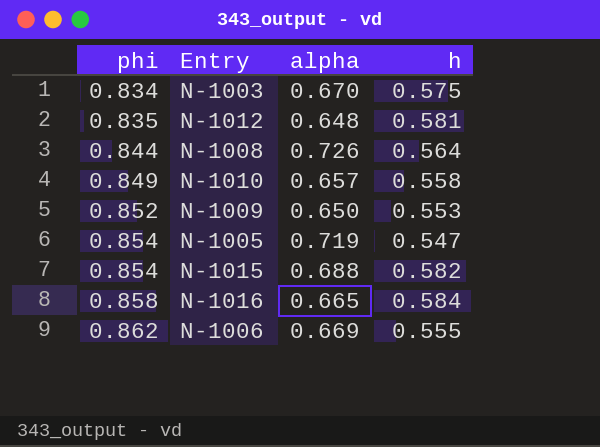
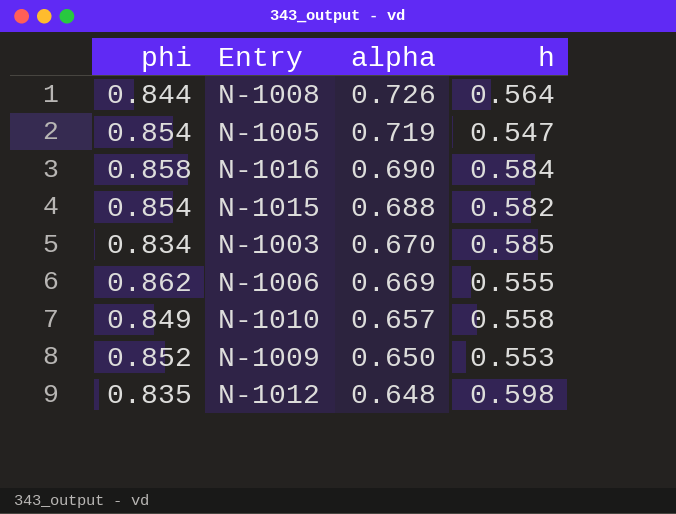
row order: phi ascending -> alpha descending
N-1016 | alpha: 0.665 -> 0.690
N-1003 | h: 0.575 -> 0.585
N-1012 | h: 0.581 -> 0.598

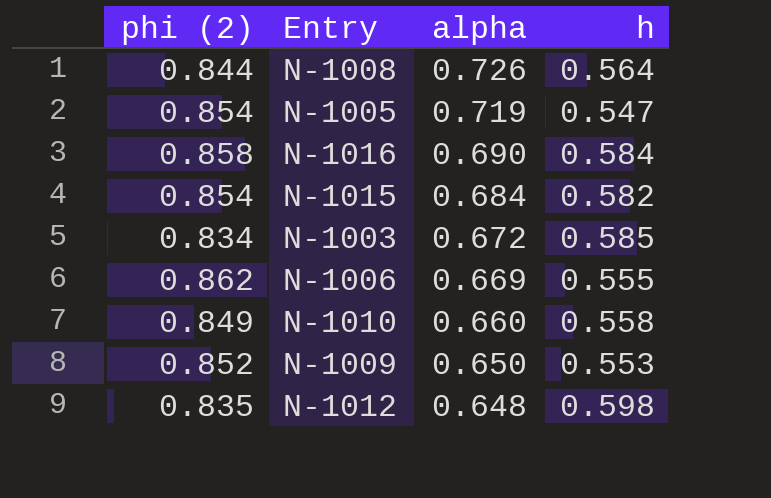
column name: phi -> phi (2)
N-1015 | alpha: 0.688 -> 0.684
N-1003 | alpha: 0.670 -> 0.672
N-1010 | alpha: 0.657 -> 0.660

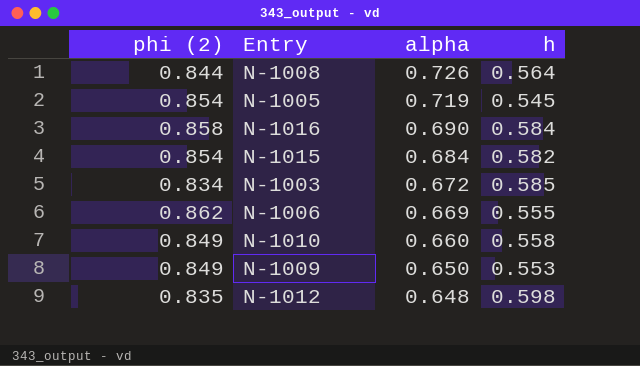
N-1005 | h: 0.547 -> 0.545
N-1009 | phi (2): 0.852 -> 0.849

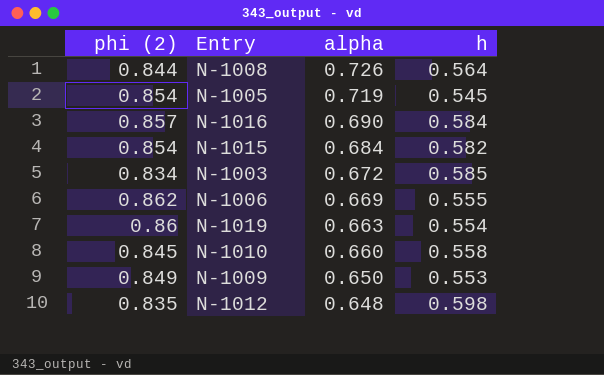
N-1016 | phi (2): 0.858 -> 0.857
row N-1019: none -> 0.86 | 0.663 | 0.554
N-1010 | phi (2): 0.849 -> 0.845

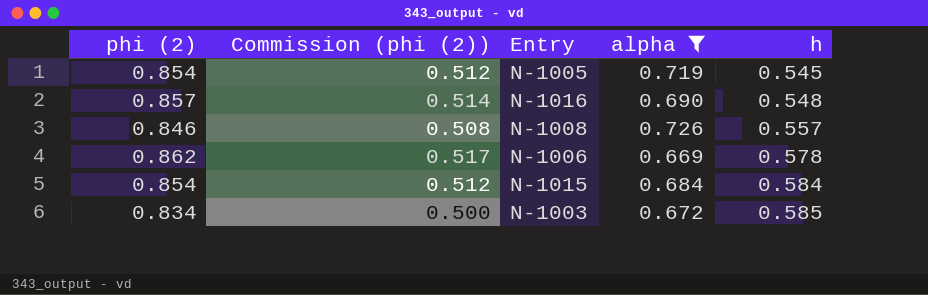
filter: none -> alpha >= 0.669
row order: alpha descending -> h ascending
column Commission (phi (2)) | formula: none -> [phi (2)] * 0.6
N-1016 | h: 0.584 -> 0.548
N-1008 | phi (2): 0.844 -> 0.846
N-1008 | h: 0.564 -> 0.557
N-1006 | h: 0.555 -> 0.578
N-1015 | h: 0.582 -> 0.584

